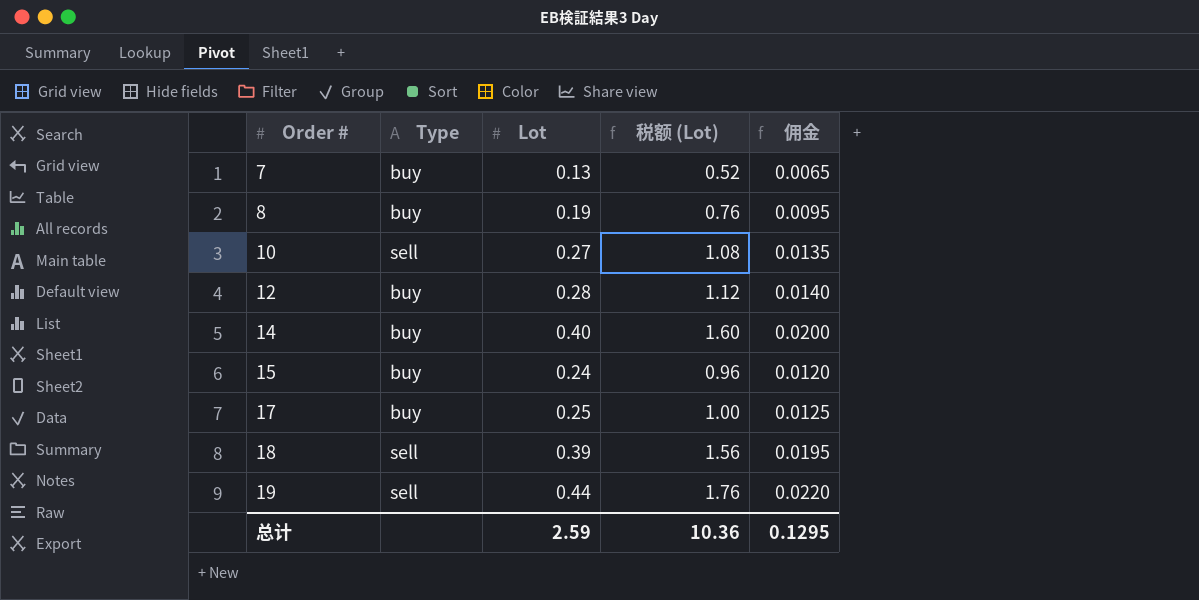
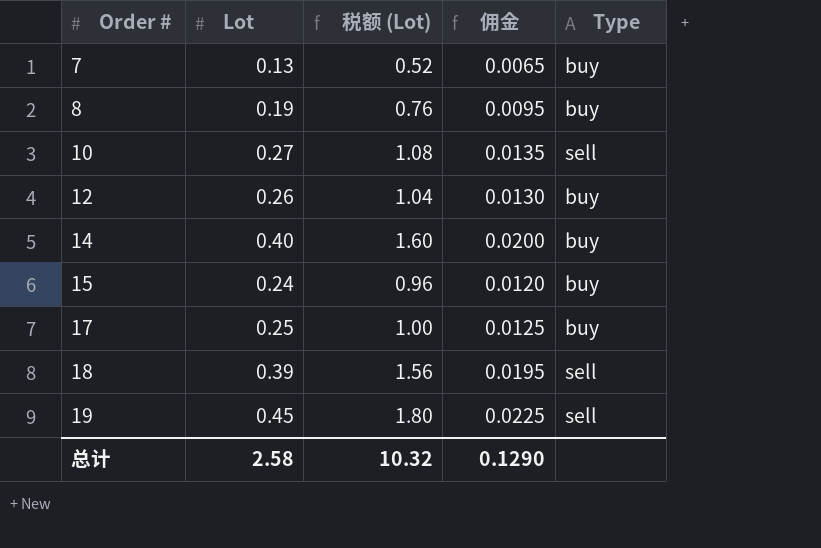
column Type | position: 2 -> 5
12 | Lot: 0.28 -> 0.26
12 | 税额 (Lot): 1.12 -> 1.04
12 | 佣金: 0.0140 -> 0.0130
19 | Lot: 0.44 -> 0.45
19 | 税额 (Lot): 1.76 -> 1.80
19 | 佣金: 0.0220 -> 0.0225
总计 | Lot: 2.59 -> 2.58
总计 | 税额 (Lot): 10.36 -> 10.32
总计 | 佣金: 0.1295 -> 0.1290

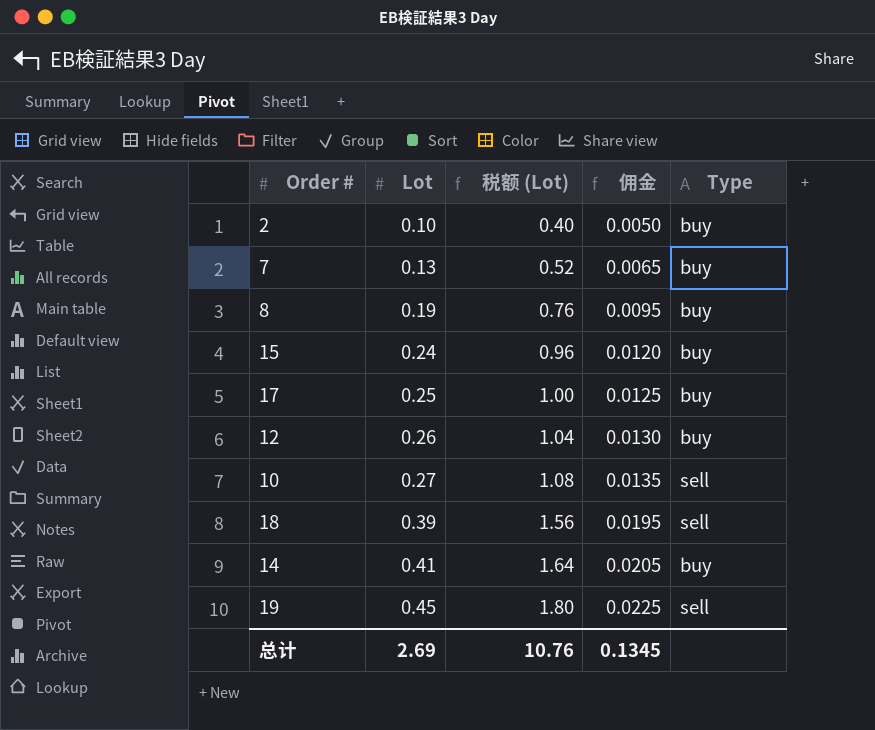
row order: Order # ascending -> Lot ascending
row 2: none -> 0.10 | 0.40 | 0.0050 | buy
14 | Lot: 0.40 -> 0.41
14 | 税额 (Lot): 1.60 -> 1.64
14 | 佣金: 0.0200 -> 0.0205
总计 | Lot: 2.58 -> 2.69
总计 | 税额 (Lot): 10.32 -> 10.76
总计 | 佣金: 0.1290 -> 0.1345

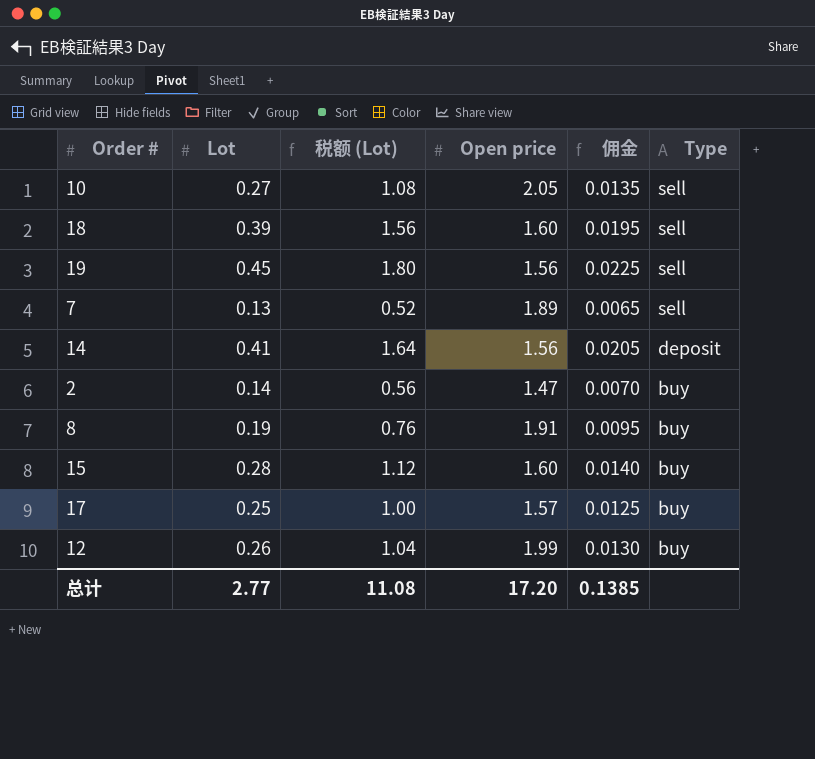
row order: Lot ascending -> Type descending
column Open price | position: none -> 4
7 | Type: buy -> sell
14 | Type: buy -> deposit
2 | Lot: 0.10 -> 0.14
2 | 税额 (Lot): 0.40 -> 0.56
2 | 佣金: 0.0050 -> 0.0070
15 | Lot: 0.24 -> 0.28
15 | 税额 (Lot): 0.96 -> 1.12
15 | 佣金: 0.0120 -> 0.0140
总计 | Lot: 2.69 -> 2.77
总计 | 税额 (Lot): 10.76 -> 11.08
总计 | 佣金: 0.1345 -> 0.1385

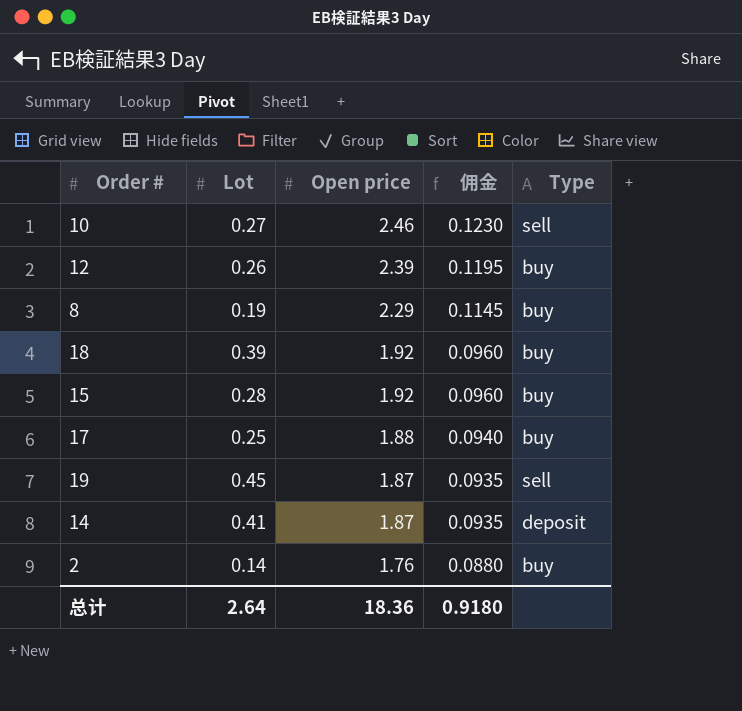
row order: Type descending -> Open price descending
column 税额 (Lot) | formula: [Lot] * 4 -> none
column 佣金 | formula: [Lot] * 0.05 -> [Open price] * 0.05
row 7: 0.13 | 0.52 | 1.89 | 0.0065 | sell -> none
10 | Open price: 2.05 -> 2.46
12 | Open price: 1.99 -> 2.39
8 | Open price: 1.91 -> 2.29
18 | Open price: 1.60 -> 1.92
18 | Type: sell -> buy
15 | Open price: 1.60 -> 1.92
17 | Open price: 1.57 -> 1.88
19 | Open price: 1.56 -> 1.87
14 | Open price: 1.56 -> 1.87
2 | Open price: 1.47 -> 1.76
总计 | Lot: 2.77 -> 2.64
总计 | Open price: 17.20 -> 18.36
总计 | 佣金: 0.1385 -> 0.9180

